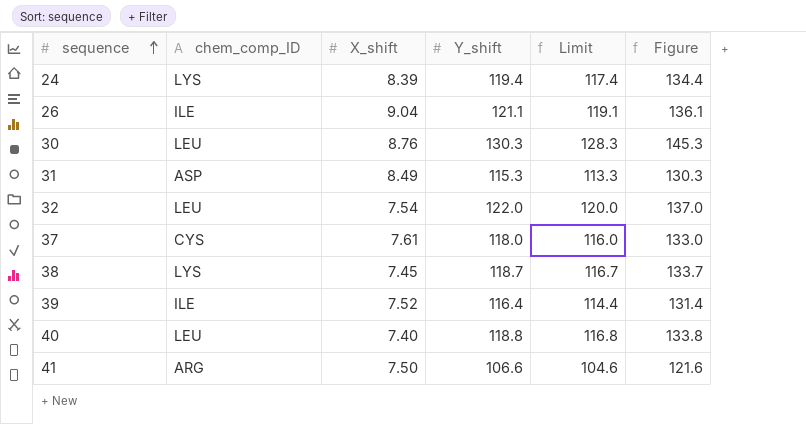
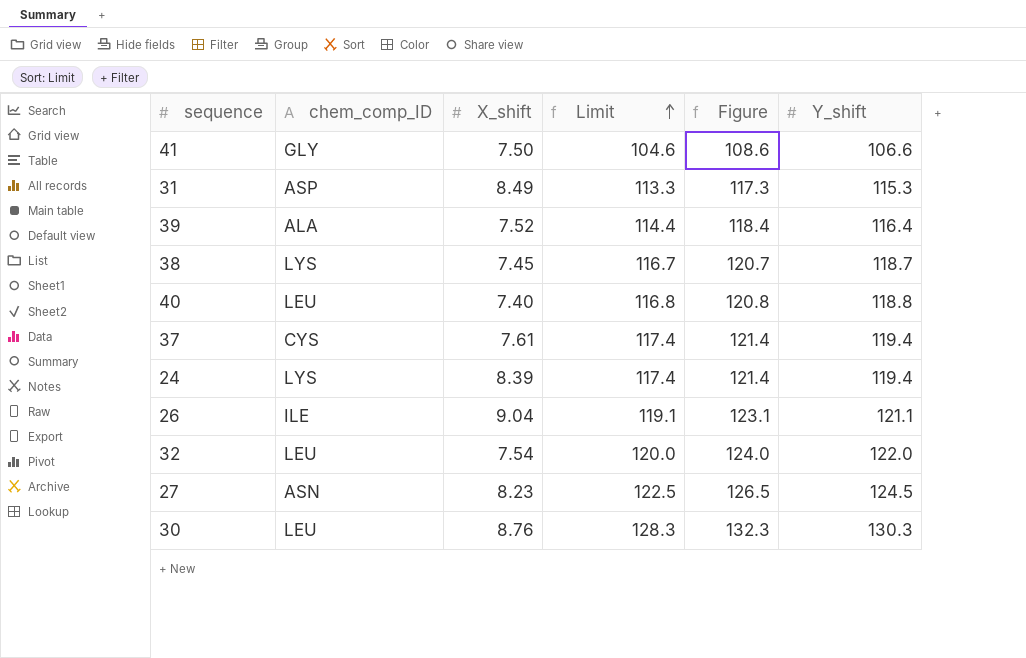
row order: sequence ascending -> Limit ascending
column Figure | formula: [Y_shift] + 15 -> [Y_shift] + 2
column Y_shift | position: 4 -> 6
41 | chem_comp_ID: ARG -> GLY
39 | chem_comp_ID: ILE -> ALA
37 | Limit: 116.0 -> 117.4
37 | Y_shift: 118.0 -> 119.4
row 27: none -> ASN | 8.23 | 122.5 | 126.5 | 124.5

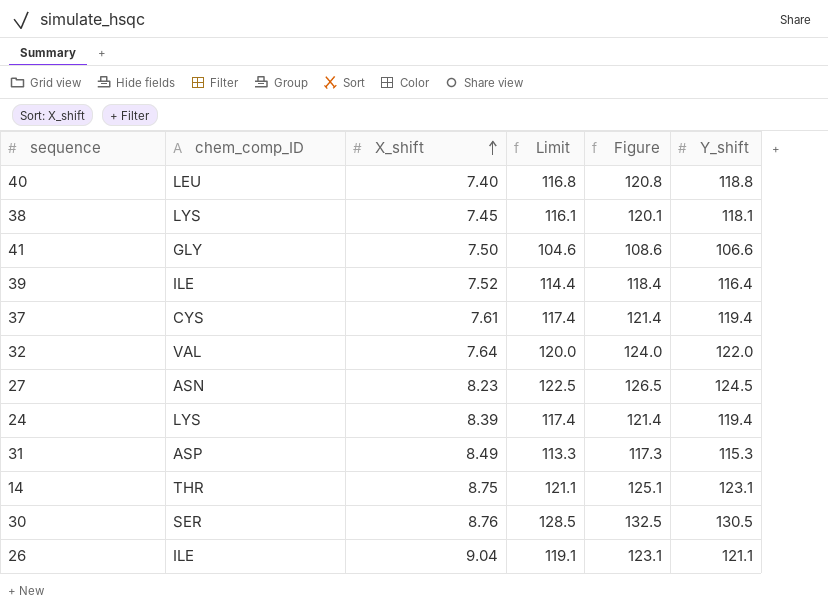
row order: Limit ascending -> X_shift ascending
38 | Limit: 116.7 -> 116.1
38 | Figure: 120.7 -> 120.1
38 | Y_shift: 118.7 -> 118.1
39 | chem_comp_ID: ALA -> ILE
32 | chem_comp_ID: LEU -> VAL
32 | X_shift: 7.54 -> 7.64
row 14: none -> THR | 8.75 | 121.1 | 125.1 | 123.1
30 | chem_comp_ID: LEU -> SER
30 | Limit: 128.3 -> 128.5
30 | Figure: 132.3 -> 132.5
30 | Y_shift: 130.3 -> 130.5

